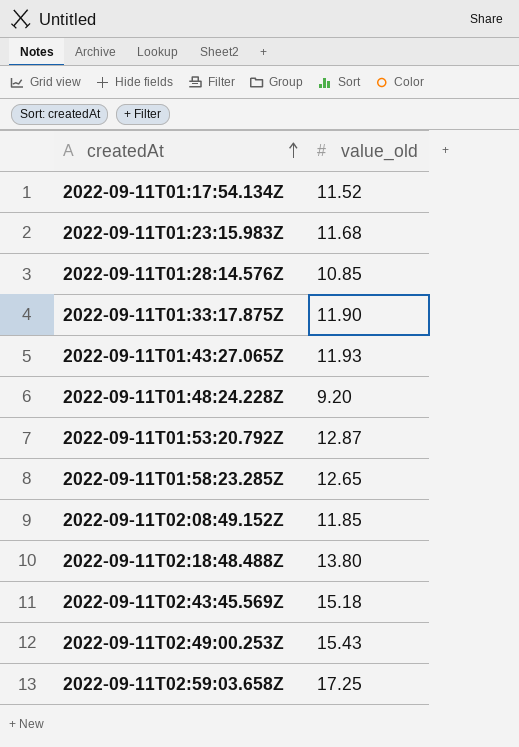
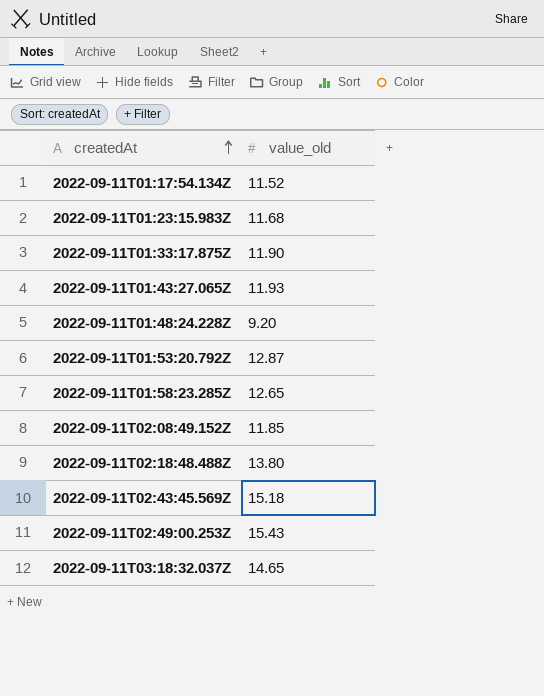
row 2022-09-11T01:28:14.576Z: 10.85 -> none
row 2022-09-11T02:59:03.658Z: 17.25 -> none
row 2022-09-11T03:18:32.037Z: none -> 14.65

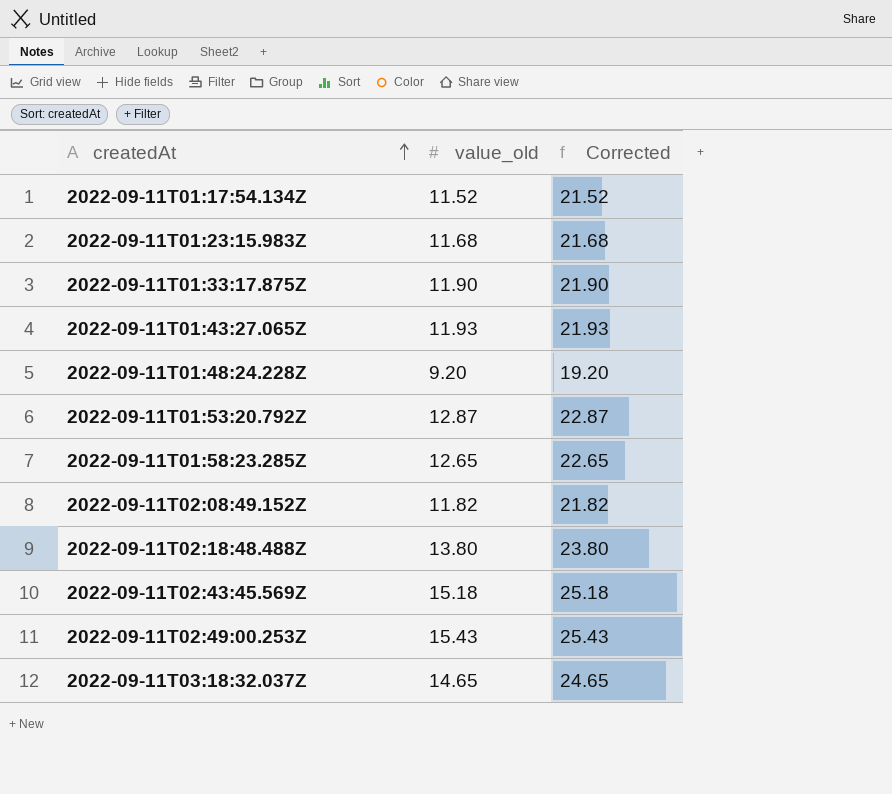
column Corrected | formula: none -> [value_old] + 10
2022-09-11T02:08:49.152Z | value_old: 11.85 -> 11.82

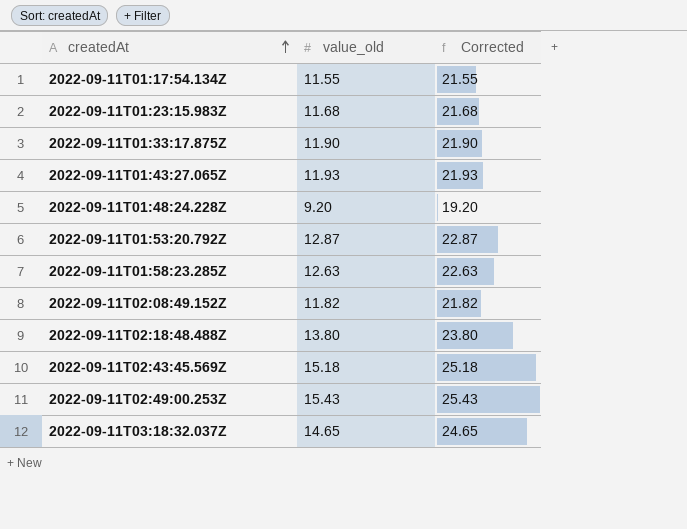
2022-09-11T01:17:54.134Z | value_old: 11.52 -> 11.55
2022-09-11T01:17:54.134Z | Corrected: 21.52 -> 21.55
2022-09-11T01:58:23.285Z | value_old: 12.65 -> 12.63
2022-09-11T01:58:23.285Z | Corrected: 22.65 -> 22.63

